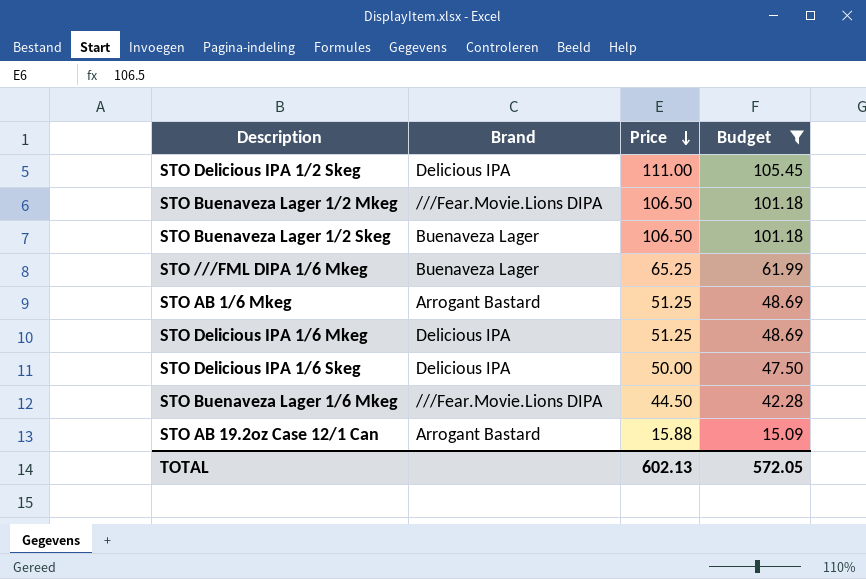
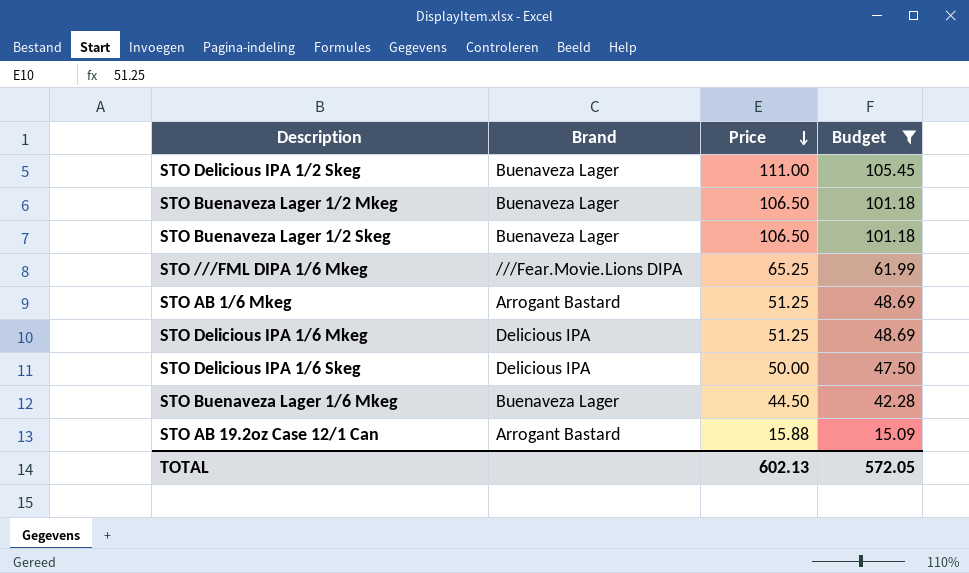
STO Delicious IPA 1/2 Skeg | Brand: Delicious IPA -> Buenaveza Lager
STO Buenaveza Lager 1/2 Mkeg | Brand: ///Fear.Movie.Lions DIPA -> Buenaveza Lager
STO ///FML DIPA 1/6 Mkeg | Brand: Buenaveza Lager -> ///Fear.Movie.Lions DIPA
STO Buenaveza Lager 1/6 Mkeg | Brand: ///Fear.Movie.Lions DIPA -> Buenaveza Lager

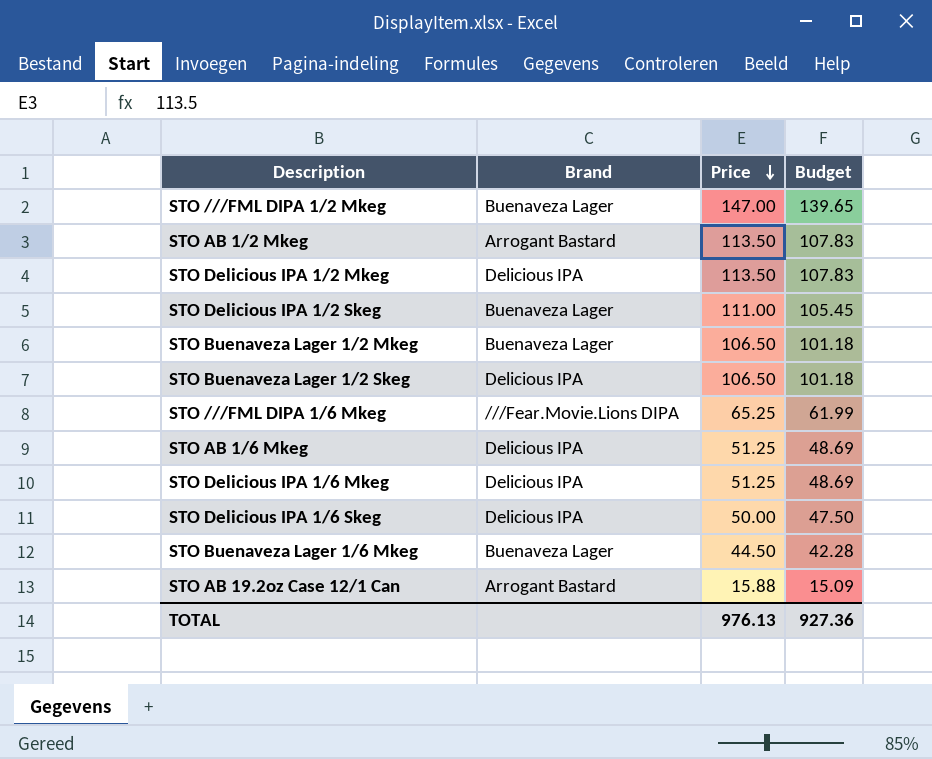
filter: Budget <= 105.45 -> none
STO Buenaveza Lager 1/2 Skeg | Brand: Buenaveza Lager -> Delicious IPA
STO AB 1/6 Mkeg | Brand: Arrogant Bastard -> Delicious IPA
TOTAL | Price: 602.13 -> 976.13
TOTAL | Budget: 572.05 -> 927.36

